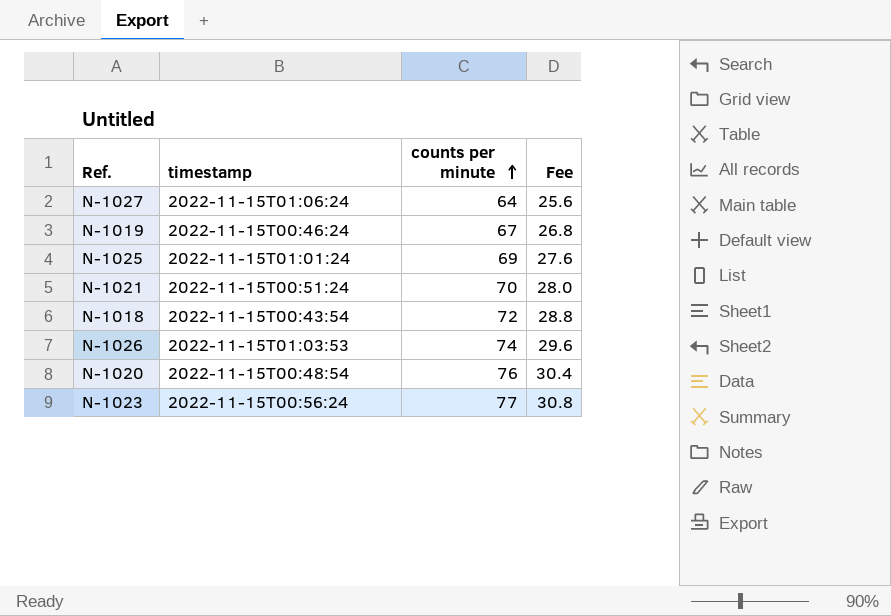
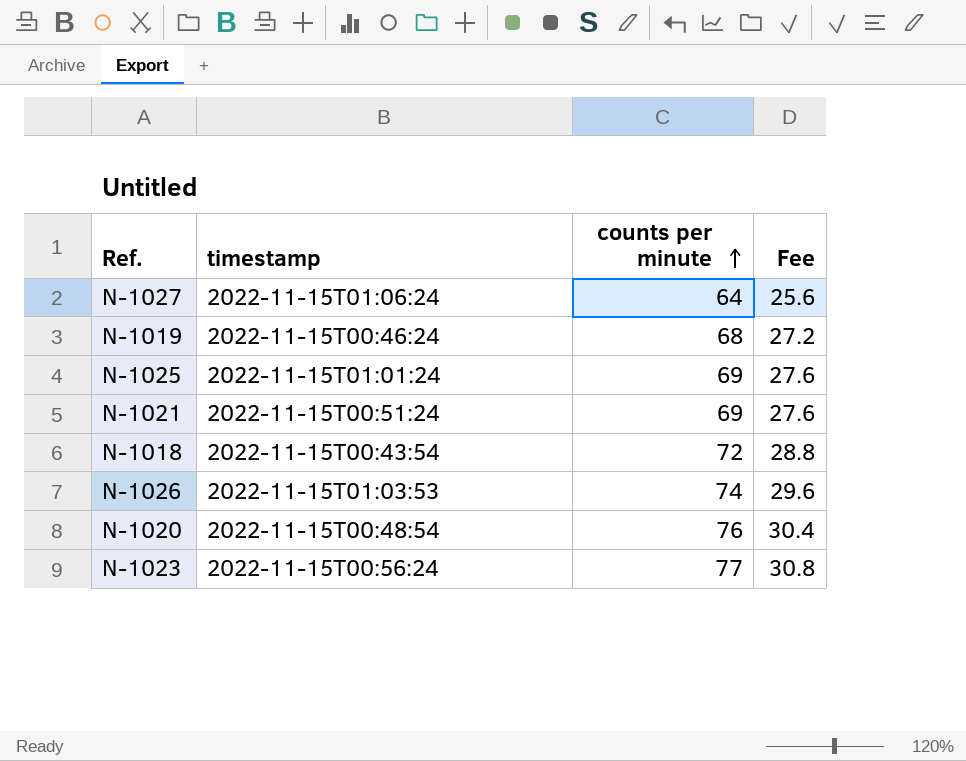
N-1019 | counts per minute: 67 -> 68
N-1019 | Fee: 26.8 -> 27.2
N-1021 | counts per minute: 70 -> 69
N-1021 | Fee: 28.0 -> 27.6

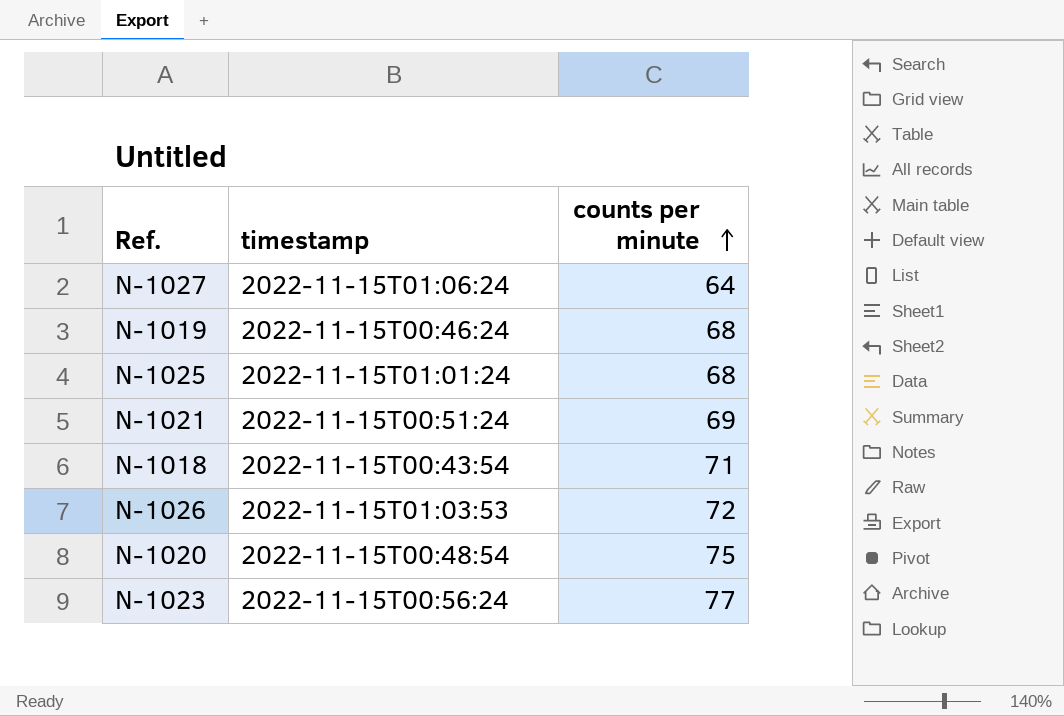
column Fee | formula: [counts per minute] * 0.4 -> none
N-1025 | counts per minute: 69 -> 68
N-1018 | counts per minute: 72 -> 71
N-1026 | counts per minute: 74 -> 72
N-1020 | counts per minute: 76 -> 75

